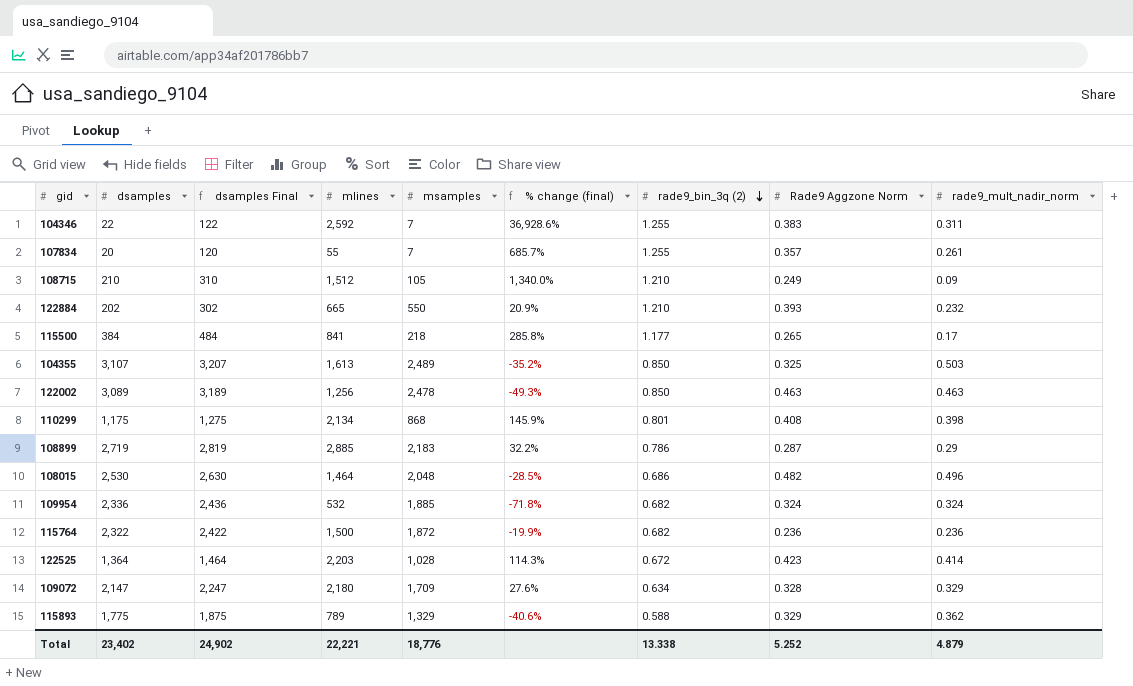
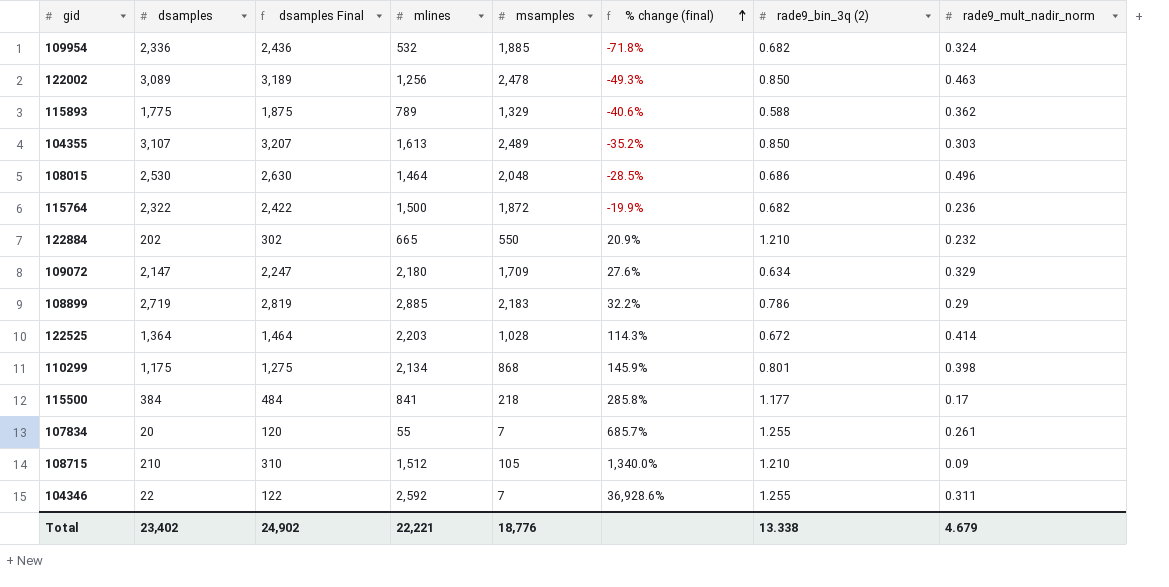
row order: rade9_bin_3q (2) descending -> % change (final) ascending
column Rade9 Aggzone Norm | position: 8 -> none
104355 | rade9_mult_nadir_norm: 0.503 -> 0.303
Total | rade9_mult_nadir_norm: 4.879 -> 4.679

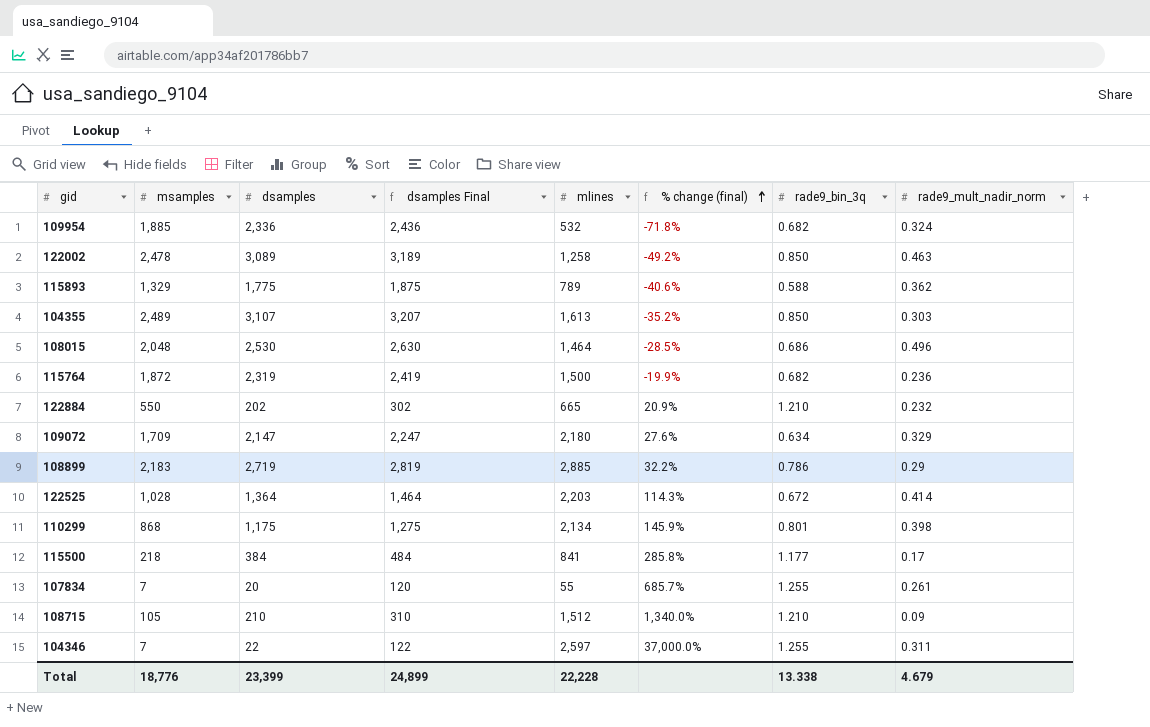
column msamples | position: 5 -> 2
column name: rade9_bin_3q (2) -> rade9_bin_3q
122002 | mlines: 1,256 -> 1,258
122002 | % change (final): -49.3% -> -49.2%
115764 | dsamples: 2,322 -> 2,319
115764 | dsamples Final: 2,422 -> 2,419
104346 | mlines: 2,592 -> 2,597
104346 | % change (final): 36,928.6% -> 37,000.0%
Total | dsamples: 23,402 -> 23,399
Total | dsamples Final: 24,902 -> 24,899
Total | mlines: 22,221 -> 22,228

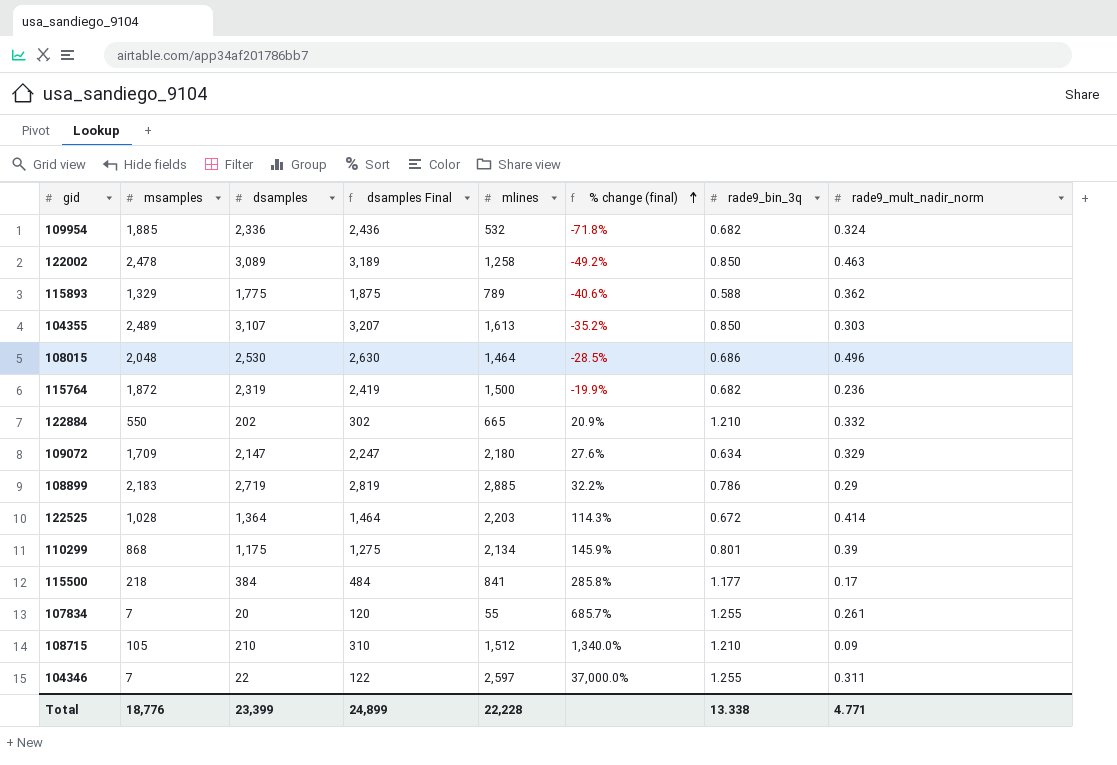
122884 | rade9_mult_nadir_norm: 0.232 -> 0.332
110299 | rade9_mult_nadir_norm: 0.398 -> 0.39
Total | rade9_mult_nadir_norm: 4.679 -> 4.771

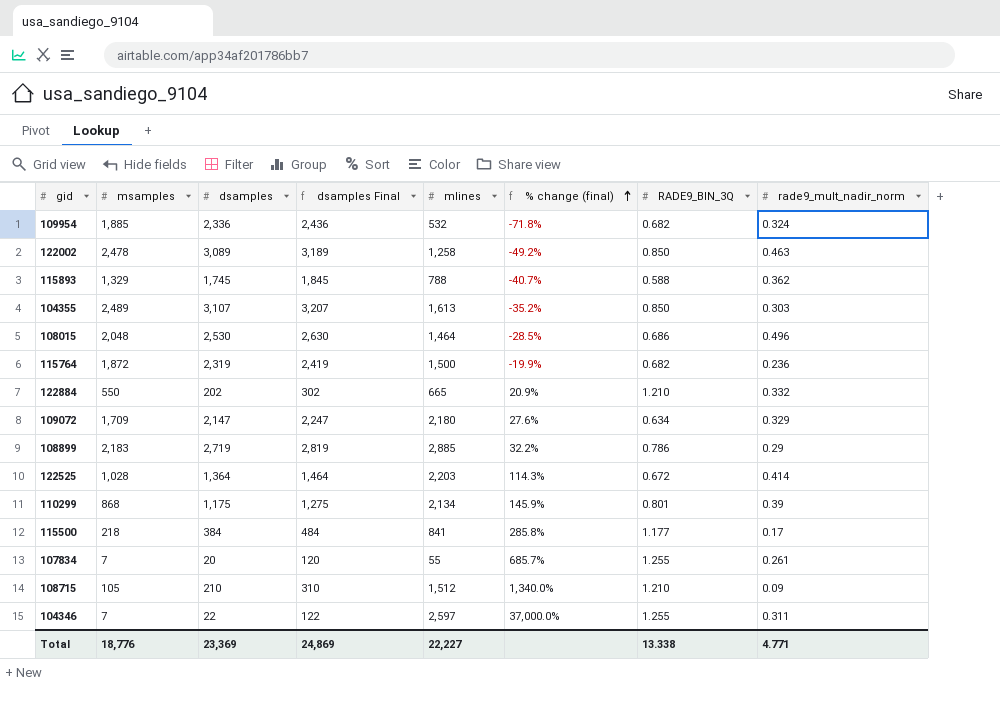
column name: rade9_bin_3q -> RADE9_BIN_3Q
115893 | dsamples: 1,775 -> 1,745
115893 | dsamples Final: 1,875 -> 1,845
115893 | mlines: 789 -> 788
115893 | % change (final): -40.6% -> -40.7%
Total | dsamples: 23,399 -> 23,369
Total | dsamples Final: 24,899 -> 24,869
Total | mlines: 22,228 -> 22,227

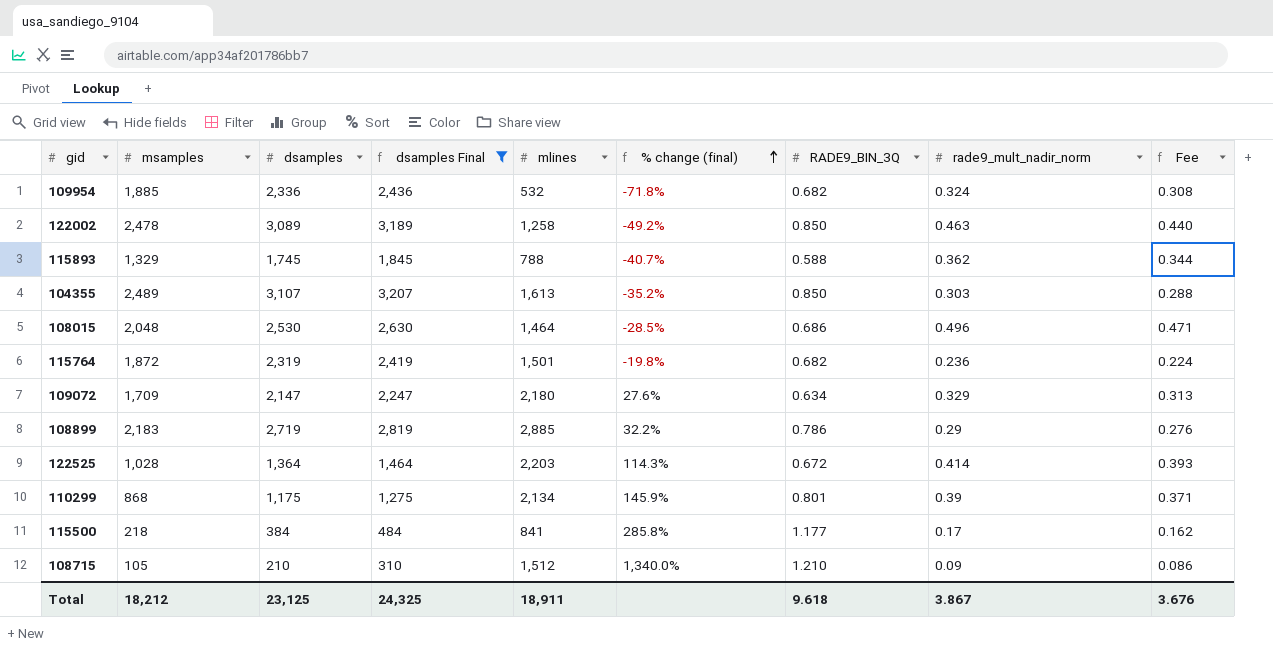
filter: none -> dsamples Final >= 310
column Fee | formula: none -> [rade9_mult_nadir_norm] * 0.95
115764 | mlines: 1,500 -> 1,501
115764 | % change (final): -19.9% -> -19.8%
Total | msamples: 18,776 -> 18,212
Total | dsamples: 23,369 -> 23,125
Total | dsamples Final: 24,869 -> 24,325
Total | mlines: 22,227 -> 18,911
Total | RADE9_BIN_3Q: 13.338 -> 9.618
Total | rade9_mult_nadir_norm: 4.771 -> 3.867

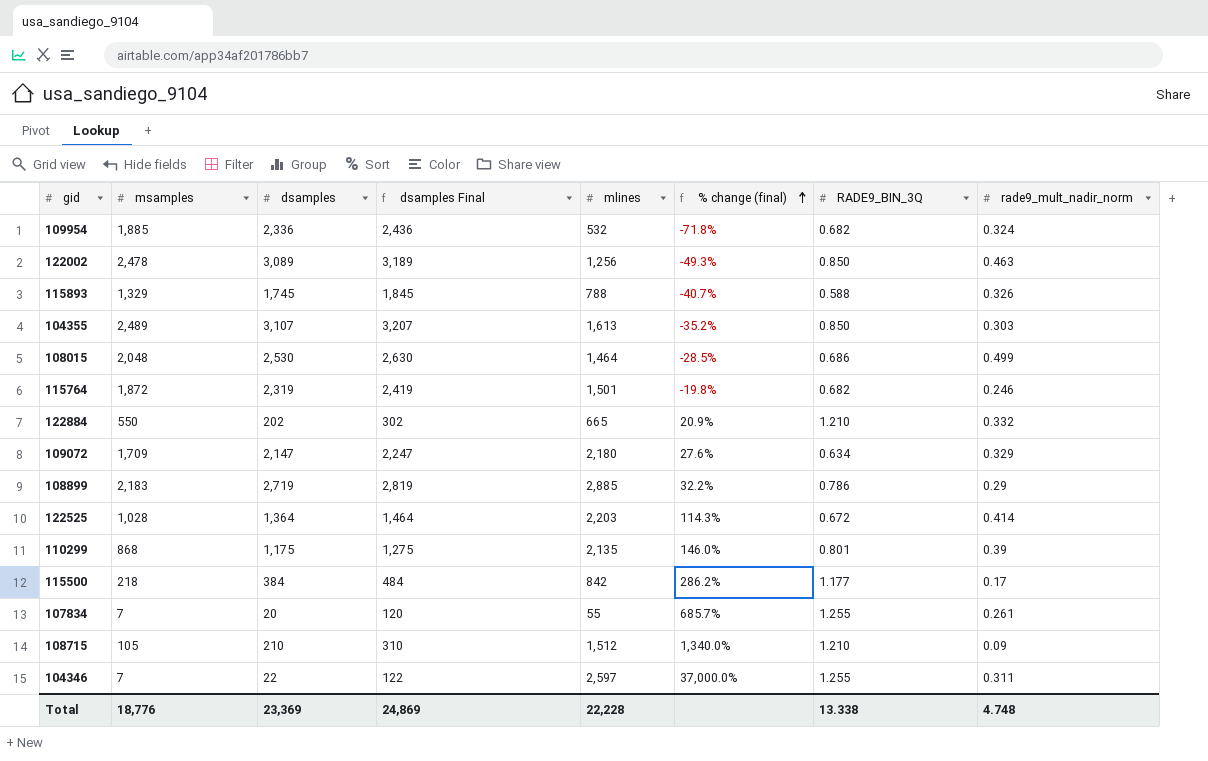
filter: dsamples Final >= 310 -> none
column Fee | formula: [rade9_mult_nadir_norm] * 0.95 -> none
122002 | mlines: 1,258 -> 1,256
122002 | % change (final): -49.2% -> -49.3%
115893 | rade9_mult_nadir_norm: 0.362 -> 0.326
108015 | rade9_mult_nadir_norm: 0.496 -> 0.499
115764 | rade9_mult_nadir_norm: 0.236 -> 0.246
110299 | mlines: 2,134 -> 2,135
110299 | % change (final): 145.9% -> 146.0%
115500 | mlines: 841 -> 842
115500 | % change (final): 285.8% -> 286.2%
Total | msamples: 18,212 -> 18,776
Total | dsamples: 23,125 -> 23,369
Total | dsamples Final: 24,325 -> 24,869
Total | mlines: 18,911 -> 22,228
Total | RADE9_BIN_3Q: 9.618 -> 13.338
Total | rade9_mult_nadir_norm: 3.867 -> 4.748

